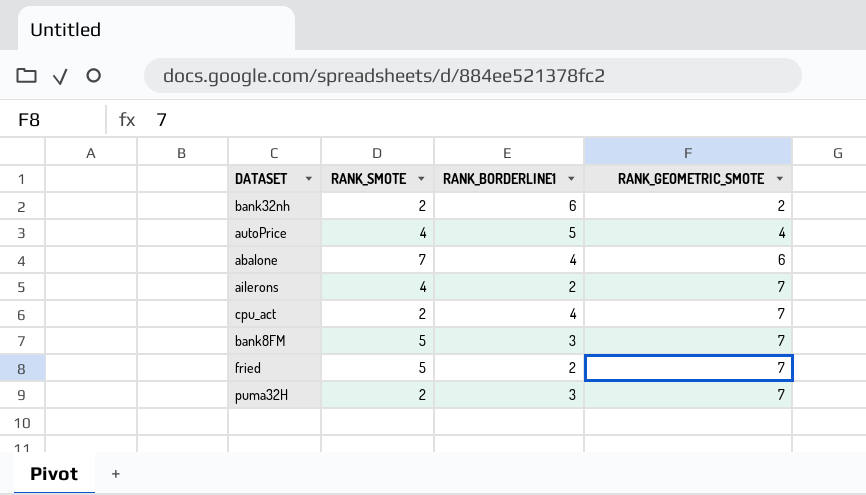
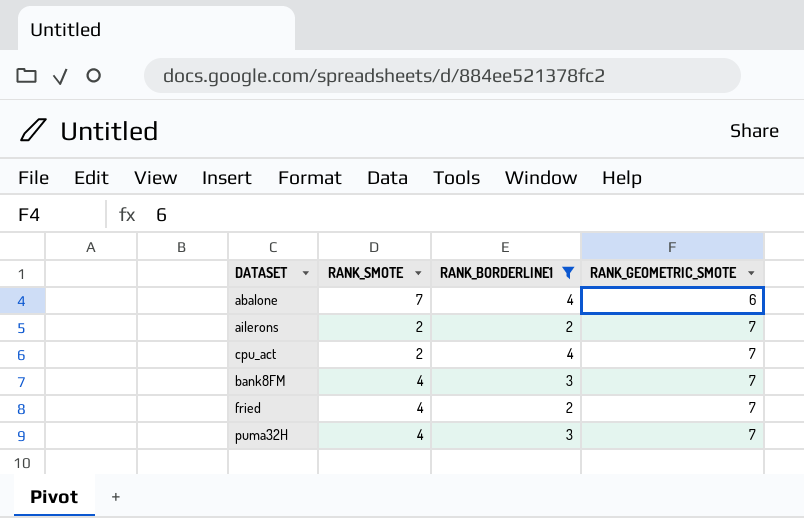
filter: none -> RANK_BORDERLINE1 <= 4
ailerons | RANK_SMOTE: 4 -> 2
bank8FM | RANK_SMOTE: 5 -> 4
fried | RANK_SMOTE: 5 -> 4
puma32H | RANK_SMOTE: 2 -> 4

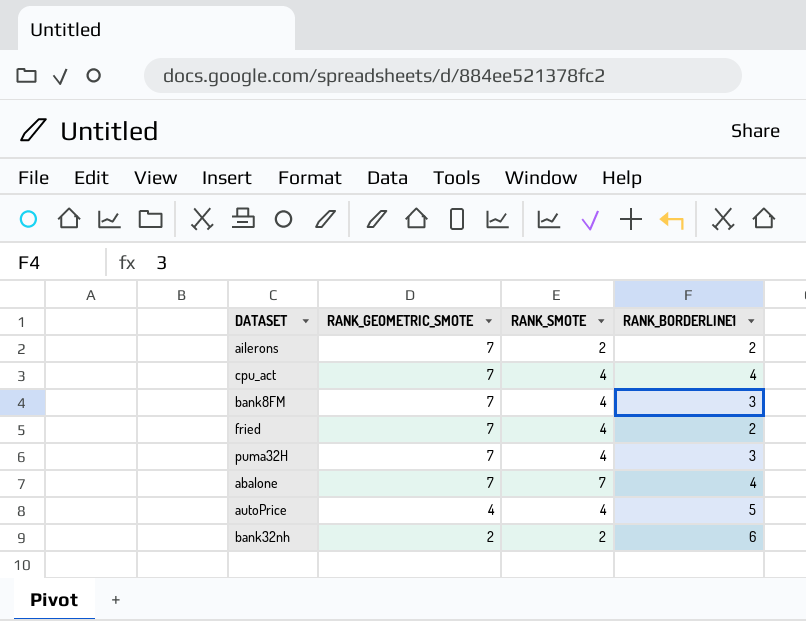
filter: RANK_BORDERLINE1 <= 4 -> none
row order: RANK_GEOMETRIC_SMOTE ascending -> RANK_GEOMETRIC_SMOTE descending
column RANK_GEOMETRIC_SMOTE | position: 4 -> 2
cpu_act | RANK_SMOTE: 2 -> 4
abalone | RANK_GEOMETRIC_SMOTE: 6 -> 7

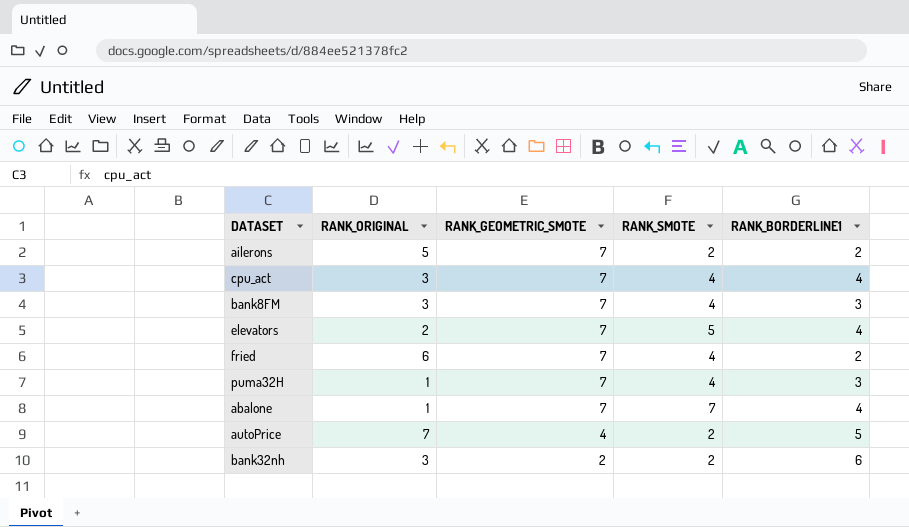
column RANK_ORIGINAL | position: none -> 2
row elevators: none -> 2 | 7 | 5 | 4
autoPrice | RANK_SMOTE: 4 -> 2

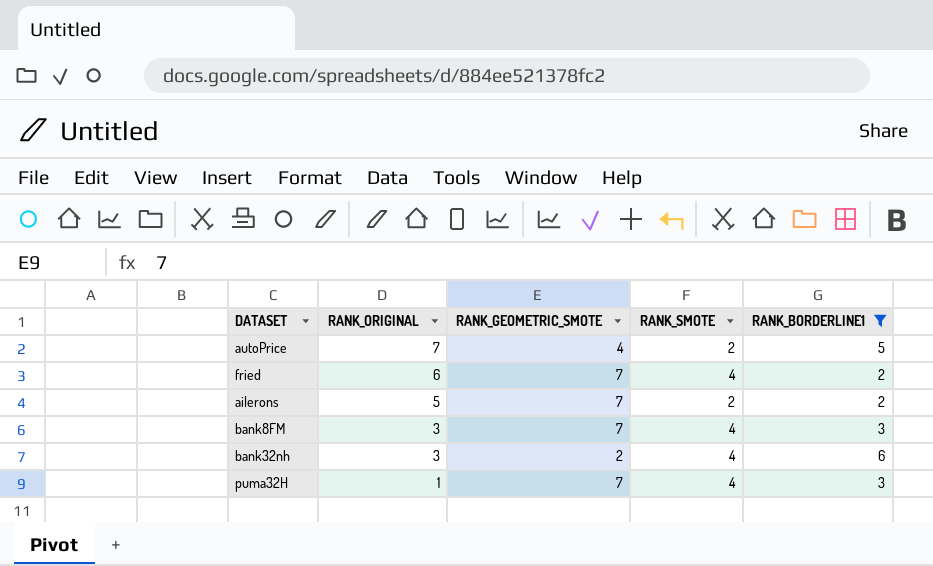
filter: none -> RANK_BORDERLINE1 != 4
row order: RANK_GEOMETRIC_SMOTE descending -> RANK_ORIGINAL descending
bank32nh | RANK_SMOTE: 2 -> 4

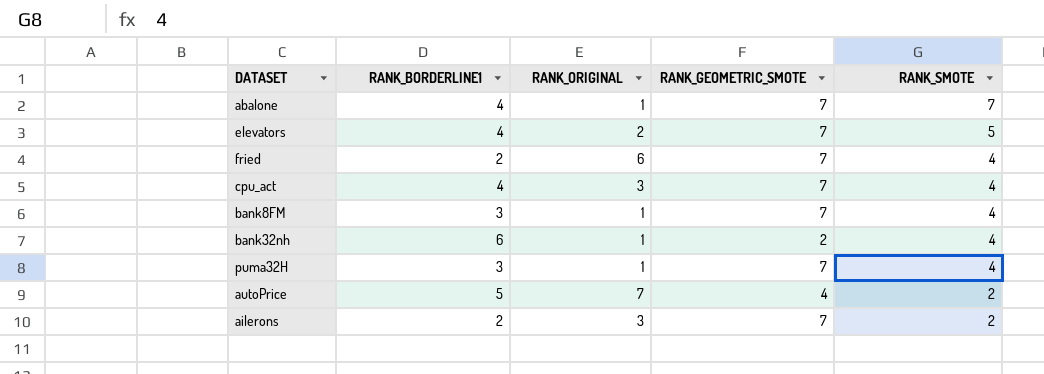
filter: RANK_BORDERLINE1 != 4 -> none
row order: RANK_ORIGINAL descending -> RANK_SMOTE descending
column RANK_BORDERLINE1 | position: 5 -> 2
bank8FM | RANK_ORIGINAL: 3 -> 1
bank32nh | RANK_ORIGINAL: 3 -> 1
ailerons | RANK_ORIGINAL: 5 -> 3

